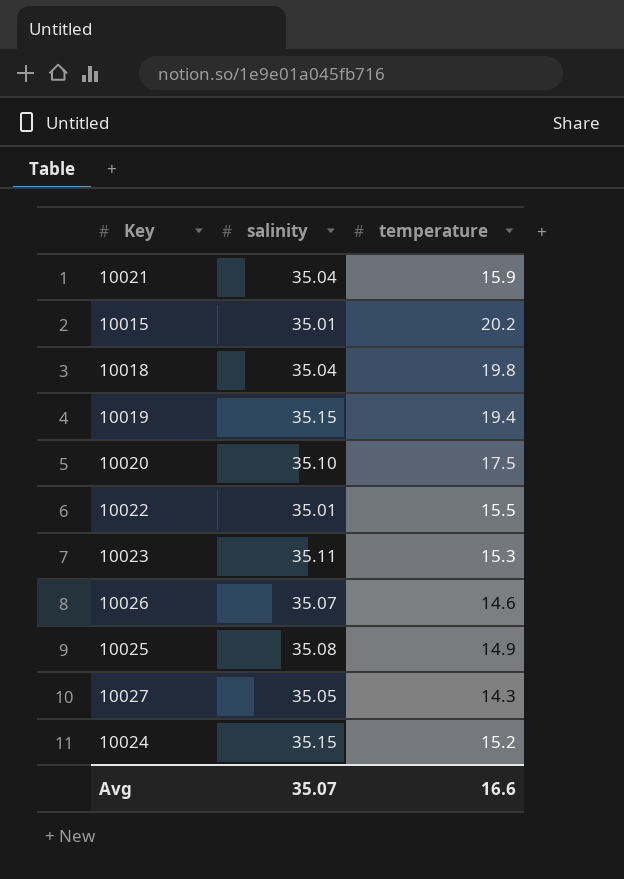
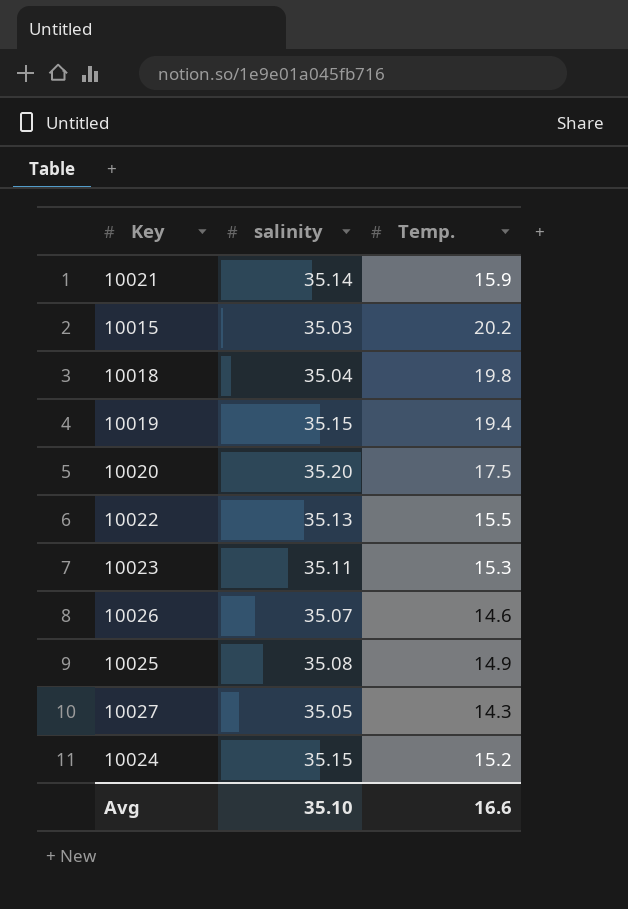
column name: temperature -> Temp.
10021 | salinity: 35.04 -> 35.14
10015 | salinity: 35.01 -> 35.03
10020 | salinity: 35.10 -> 35.20
10022 | salinity: 35.01 -> 35.13
Avg | salinity: 35.07 -> 35.10

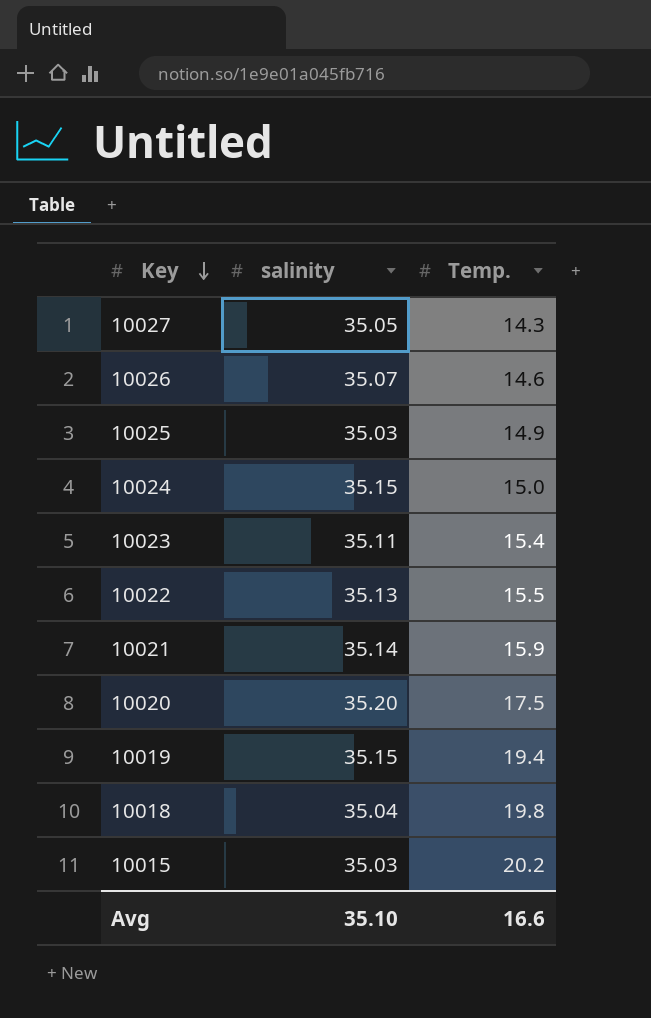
row order: none -> Key descending
10025 | salinity: 35.08 -> 35.03
10024 | Temp.: 15.2 -> 15.0
10023 | Temp.: 15.3 -> 15.4

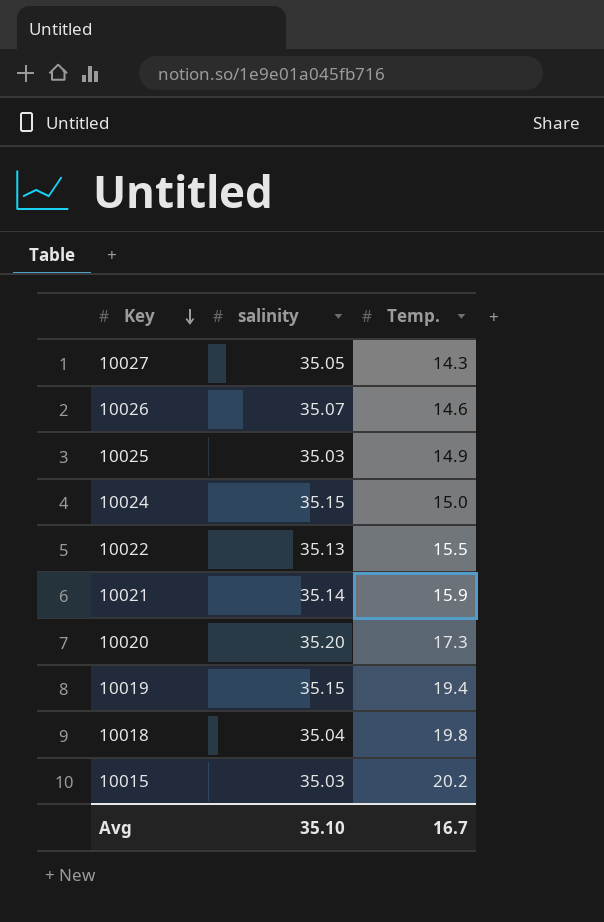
row 10023: 35.11 | 15.4 -> none
10020 | Temp.: 17.5 -> 17.3
Avg | Temp.: 16.6 -> 16.7

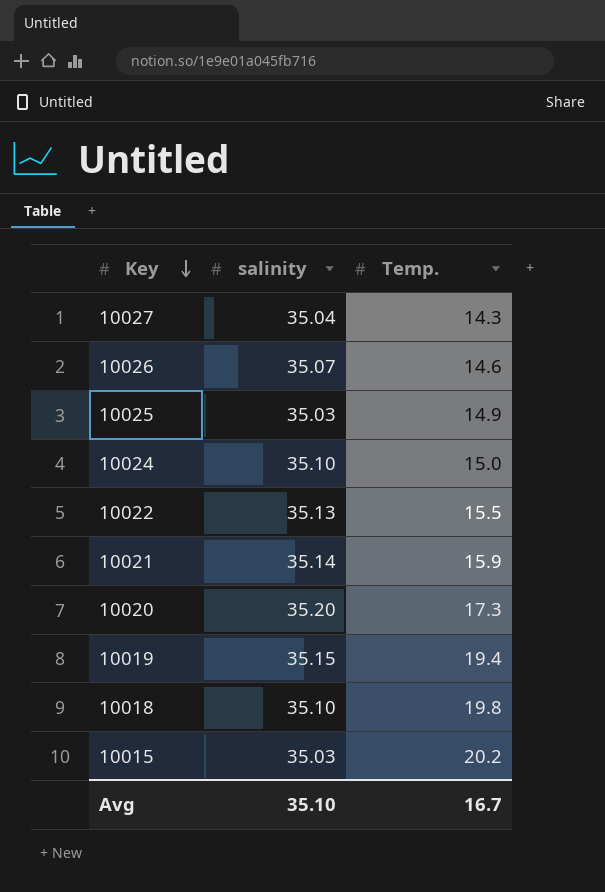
10027 | salinity: 35.05 -> 35.04
10024 | salinity: 35.15 -> 35.10
10018 | salinity: 35.04 -> 35.10

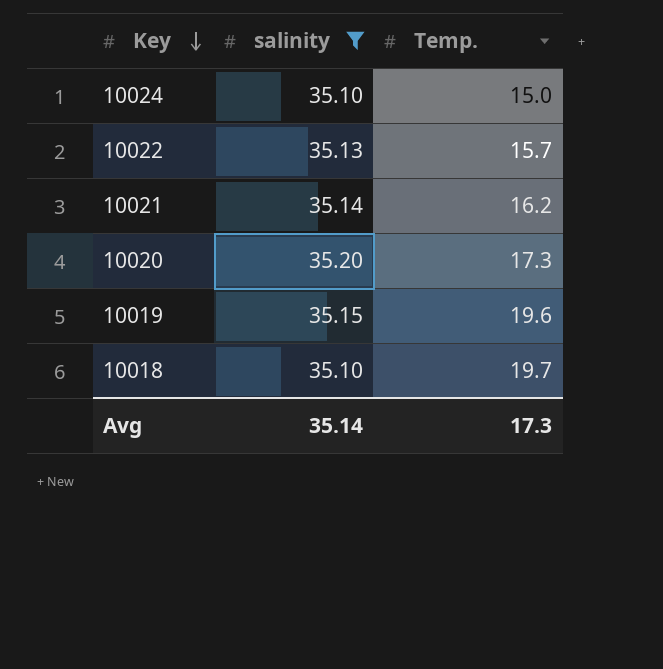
filter: none -> salinity >= 35.10
10022 | Temp.: 15.5 -> 15.7
10021 | Temp.: 15.9 -> 16.2
10019 | Temp.: 19.4 -> 19.6
10018 | Temp.: 19.8 -> 19.7
Avg | salinity: 35.10 -> 35.14
Avg | Temp.: 16.7 -> 17.3

